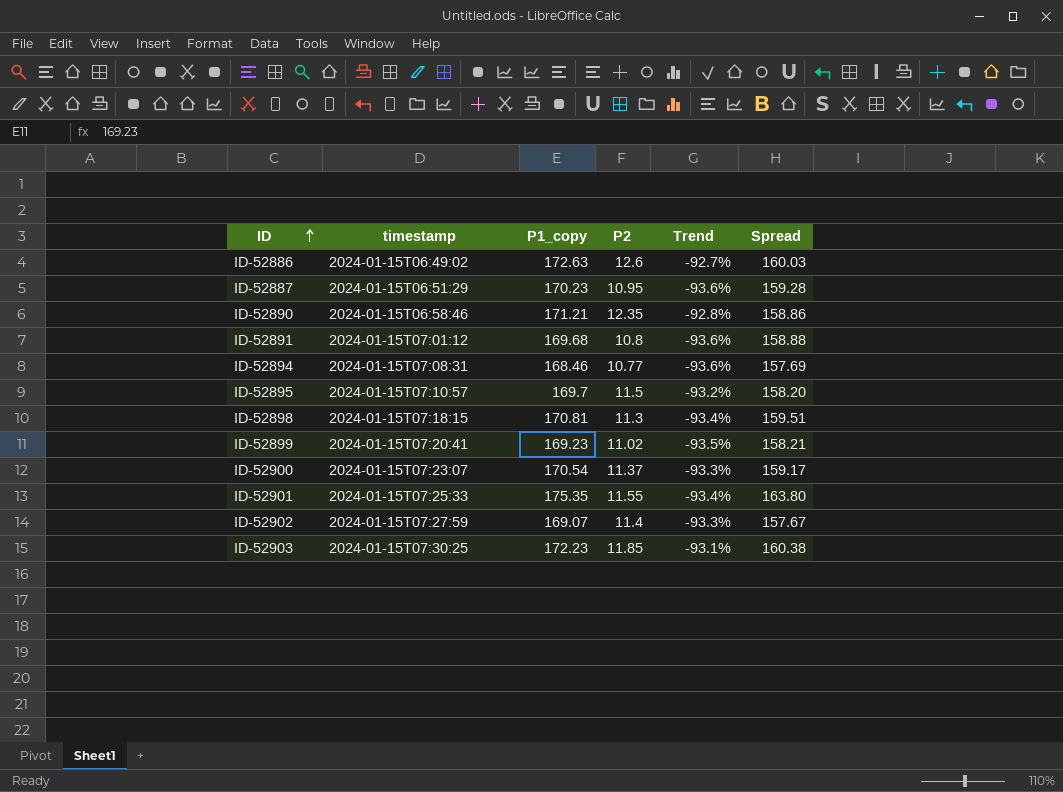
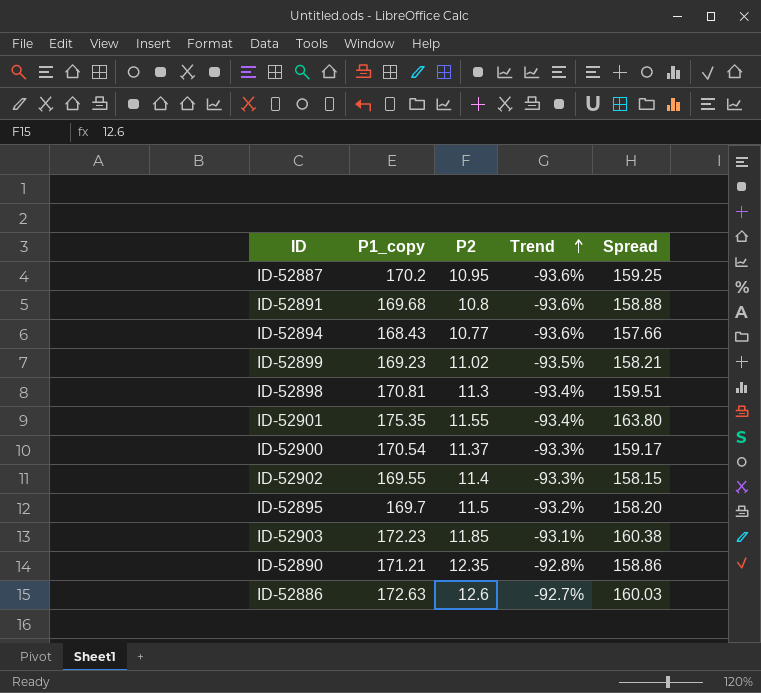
row order: ID ascending -> Trend ascending
column timestamp | position: 2 -> none
ID-52887 | P1_copy: 170.23 -> 170.2
ID-52887 | Spread: 159.28 -> 159.25
ID-52894 | P1_copy: 168.46 -> 168.43
ID-52894 | Spread: 157.69 -> 157.66
ID-52902 | P1_copy: 169.07 -> 169.55
ID-52902 | Spread: 157.67 -> 158.15

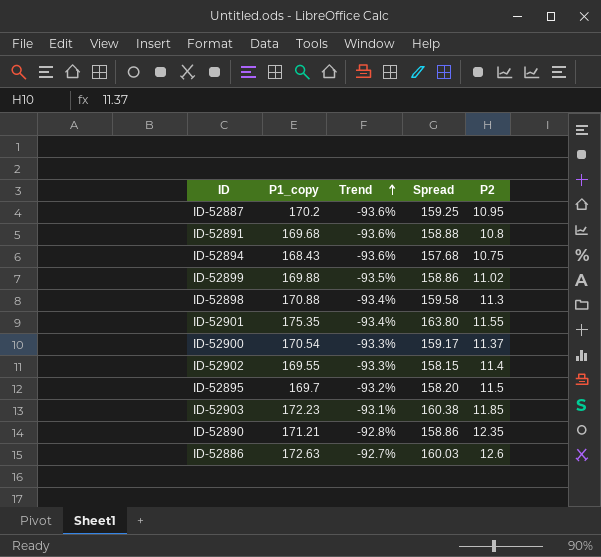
column P2 | position: 3 -> 5
ID-52894 | Spread: 157.66 -> 157.68
ID-52894 | P2: 10.77 -> 10.75
ID-52899 | P1_copy: 169.23 -> 169.88
ID-52899 | Spread: 158.21 -> 158.86
ID-52898 | P1_copy: 170.81 -> 170.88
ID-52898 | Spread: 159.51 -> 159.58

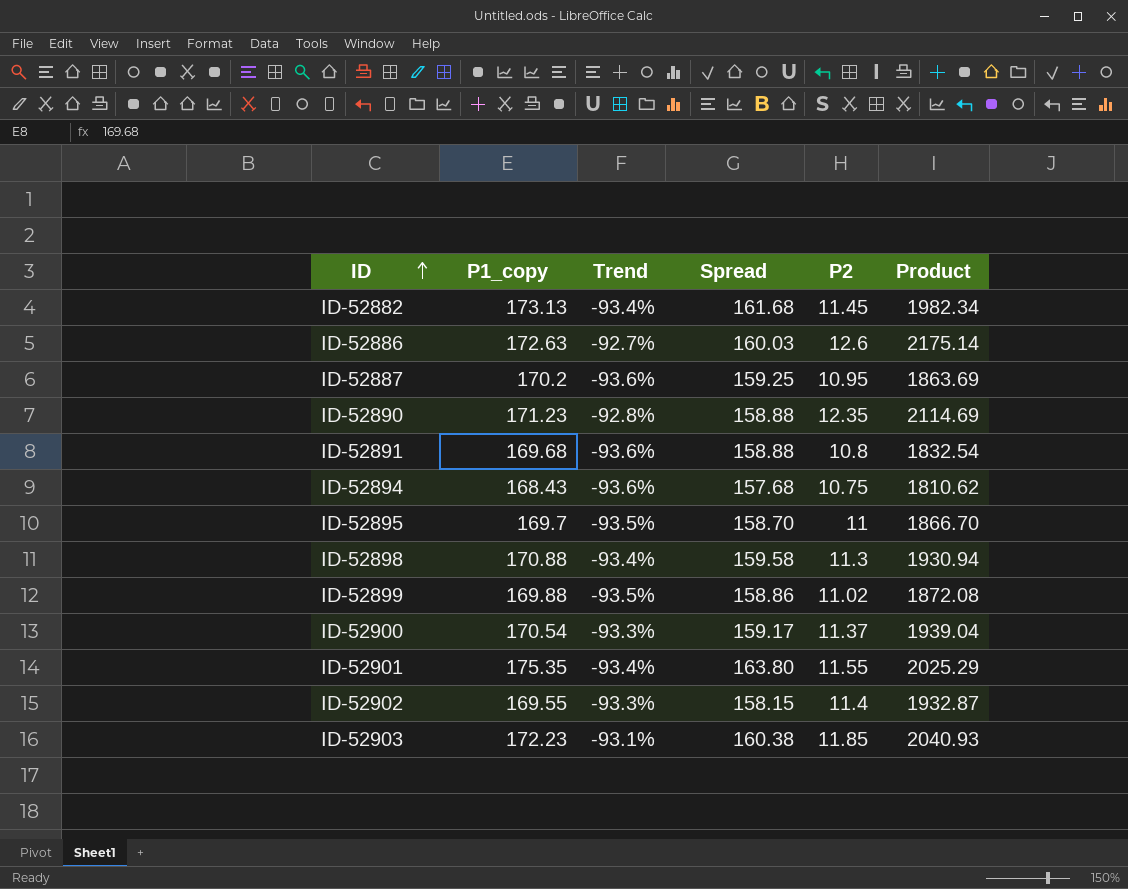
row order: Trend ascending -> ID ascending
column Product | formula: none -> [P1_copy] * [P2]
row ID-52882: none -> 173.13 | -93.4% | 161.68 | 11.45 | 1982.34
ID-52890 | P1_copy: 171.21 -> 171.23
ID-52890 | Spread: 158.86 -> 158.88
ID-52895 | Trend: -93.2% -> -93.5%
ID-52895 | Spread: 158.20 -> 158.70
ID-52895 | P2: 11.5 -> 11

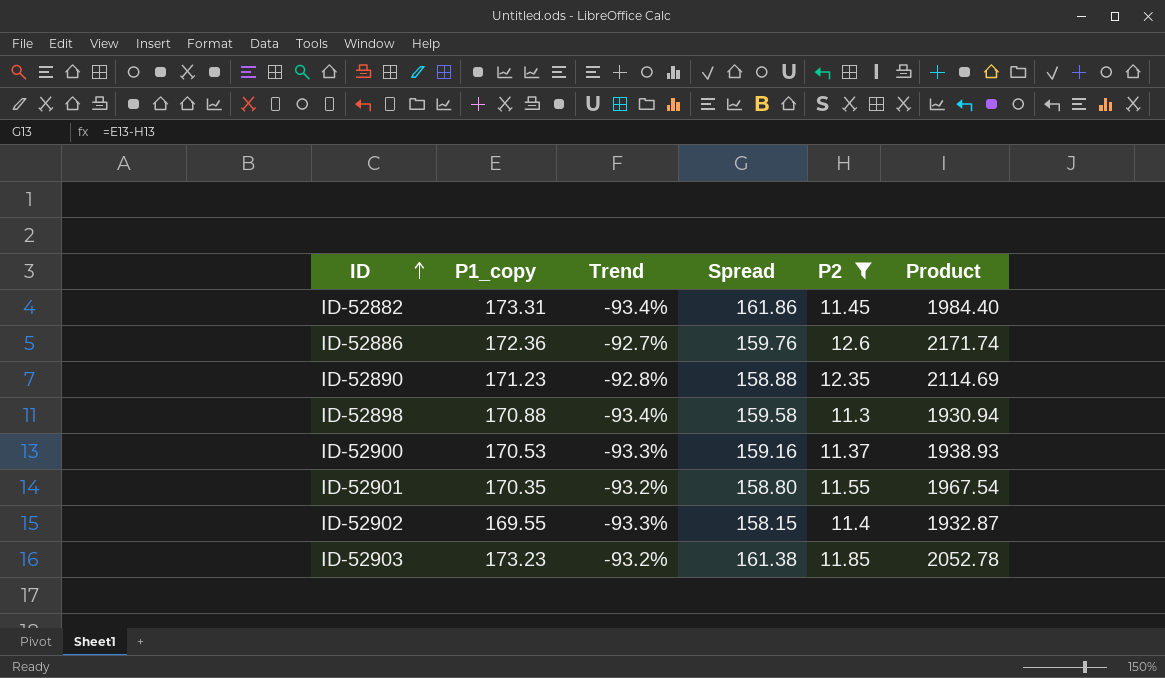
filter: none -> P2 >= 11.3
ID-52882 | P1_copy: 173.13 -> 173.31
ID-52882 | Spread: 161.68 -> 161.86
ID-52882 | Product: 1982.34 -> 1984.40
ID-52886 | P1_copy: 172.63 -> 172.36
ID-52886 | Spread: 160.03 -> 159.76
ID-52886 | Product: 2175.14 -> 2171.74
ID-52900 | P1_copy: 170.54 -> 170.53
ID-52900 | Spread: 159.17 -> 159.16
ID-52900 | Product: 1939.04 -> 1938.93
ID-52901 | P1_copy: 175.35 -> 170.35
ID-52901 | Trend: -93.4% -> -93.2%
ID-52901 | Spread: 163.80 -> 158.80
ID-52901 | Product: 2025.29 -> 1967.54
ID-52903 | P1_copy: 172.23 -> 173.23
ID-52903 | Trend: -93.1% -> -93.2%
ID-52903 | Spread: 160.38 -> 161.38
ID-52903 | Product: 2040.93 -> 2052.78

